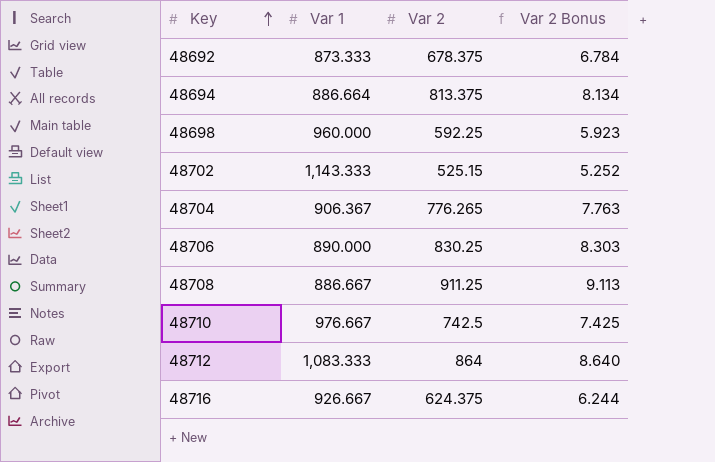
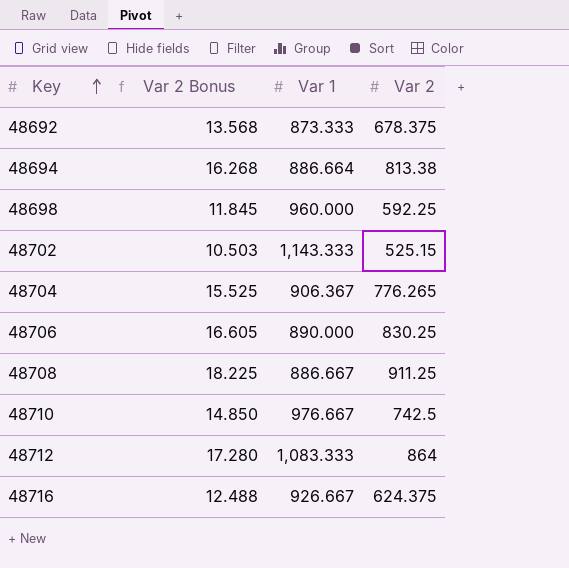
column Var 2 Bonus | formula: [Var 2] * 0.01 -> [Var 2] * 0.02
column Var 2 Bonus | position: 4 -> 2
48694 | Var 2: 813.375 -> 813.38

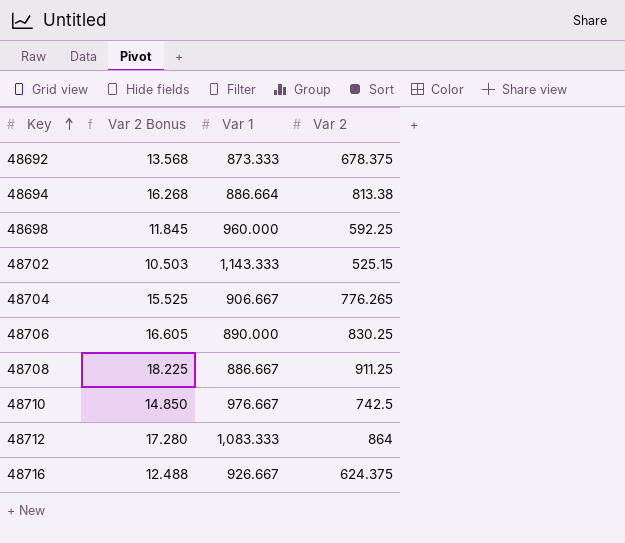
48704 | Var 1: 906.367 -> 906.667

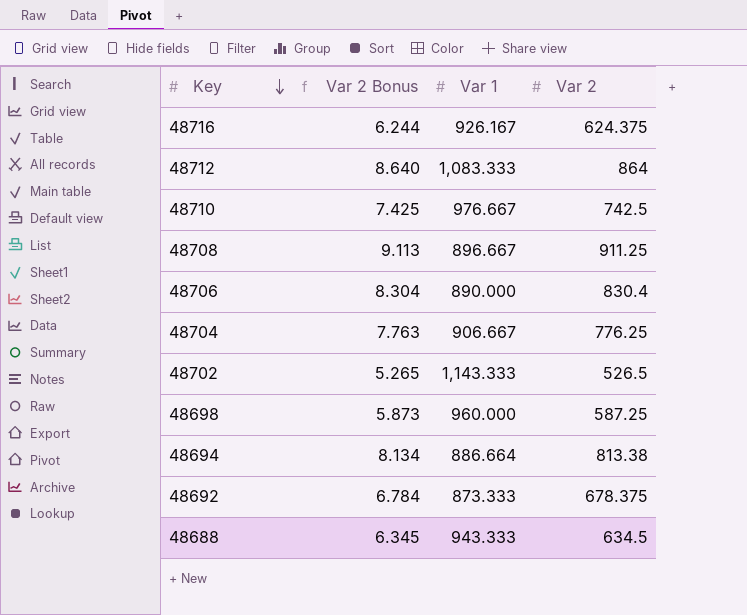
row order: Key ascending -> Key descending
column Var 2 Bonus | formula: [Var 2] * 0.02 -> [Var 2] * 0.01
48716 | Var 1: 926.667 -> 926.167
48708 | Var 1: 886.667 -> 896.667
48706 | Var 2: 830.25 -> 830.4
48704 | Var 2: 776.265 -> 776.25
48702 | Var 2: 525.15 -> 526.5
48698 | Var 2: 592.25 -> 587.25
row 48688: none -> 6.345 | 943.333 | 634.5

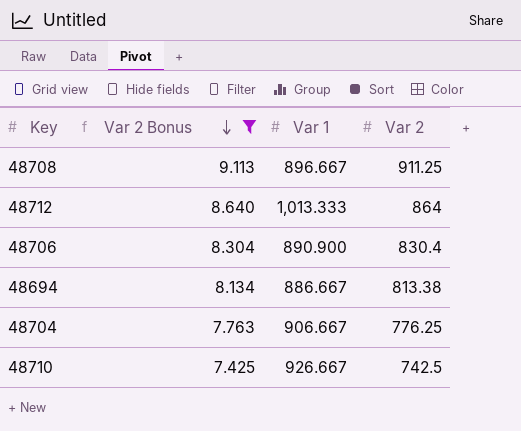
filter: none -> Var 2 Bonus >= 7.425
row order: Key descending -> Var 2 Bonus descending
48712 | Var 1: 1,083.333 -> 1,013.333
48706 | Var 1: 890.000 -> 890.900
48694 | Var 1: 886.664 -> 886.667
48710 | Var 1: 976.667 -> 926.667

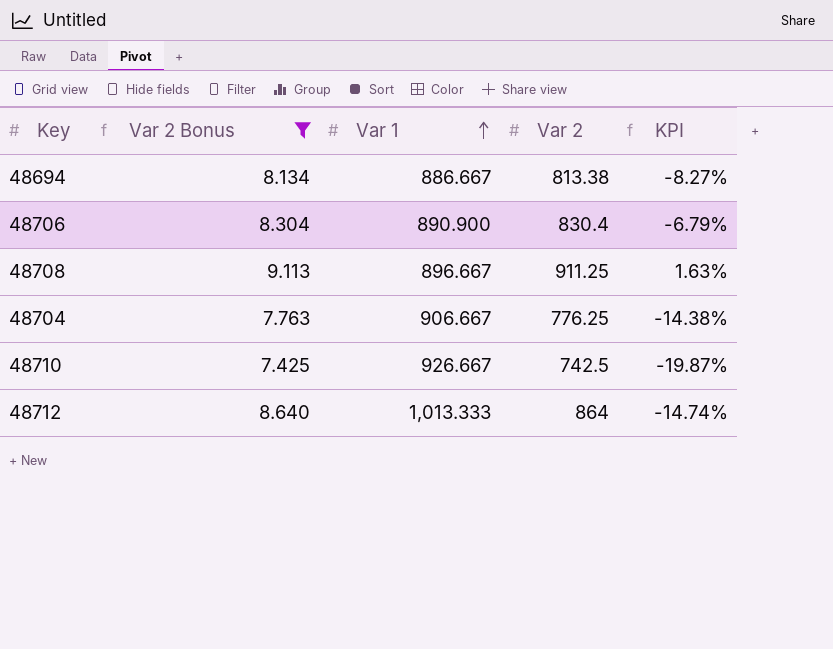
row order: Var 2 Bonus descending -> Var 1 ascending
column KPI | formula: none -> ([Var 2] - [Var 1]) / [Var 1]

